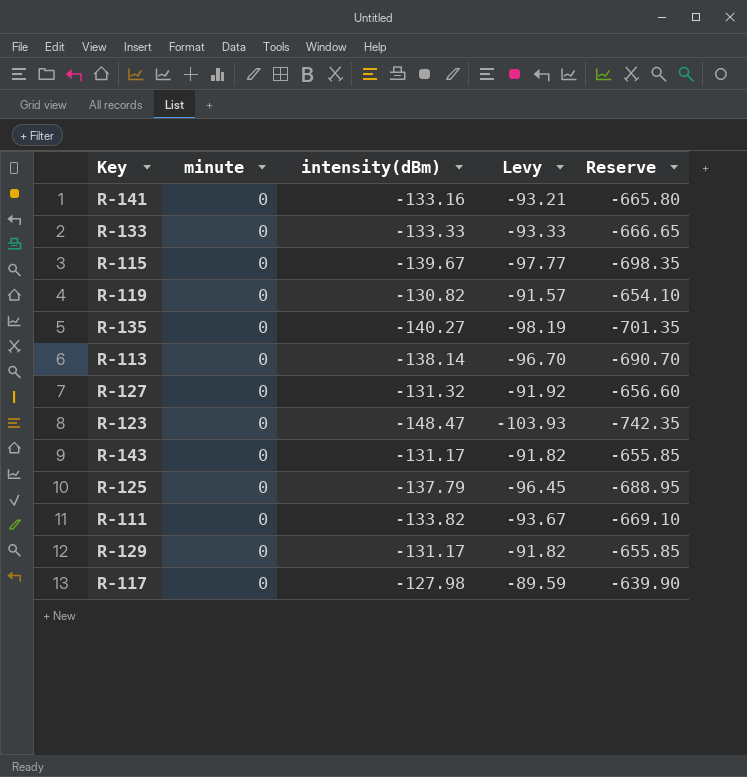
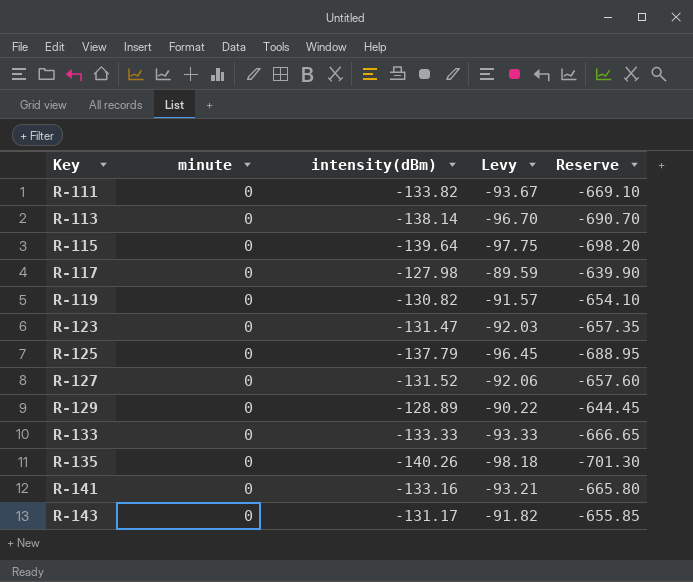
row order: none -> Key ascending
R-115 | intensity(dBm): -139.67 -> -139.64
R-115 | Levy: -97.77 -> -97.75
R-115 | Reserve: -698.35 -> -698.20
R-123 | intensity(dBm): -148.47 -> -131.47
R-123 | Levy: -103.93 -> -92.03
R-123 | Reserve: -742.35 -> -657.35
R-127 | intensity(dBm): -131.32 -> -131.52
R-127 | Levy: -91.92 -> -92.06
R-127 | Reserve: -656.60 -> -657.60
R-129 | intensity(dBm): -131.17 -> -128.89
R-129 | Levy: -91.82 -> -90.22
R-129 | Reserve: -655.85 -> -644.45
R-135 | intensity(dBm): -140.27 -> -140.26
R-135 | Levy: -98.19 -> -98.18
R-135 | Reserve: -701.35 -> -701.30

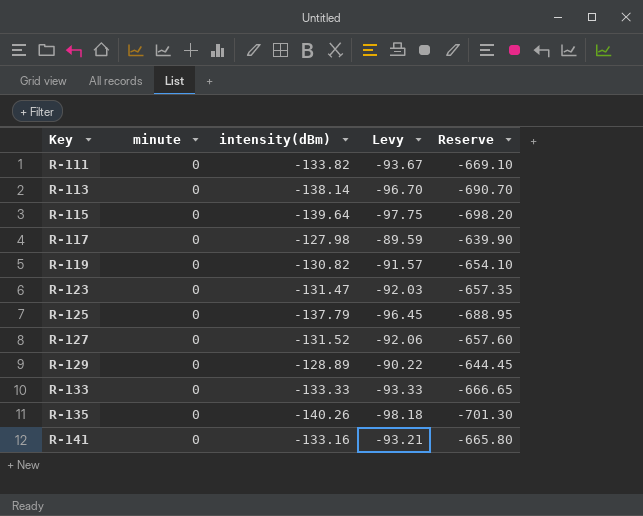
row R-143: 0 | -131.17 | -91.82 | -655.85 -> none

